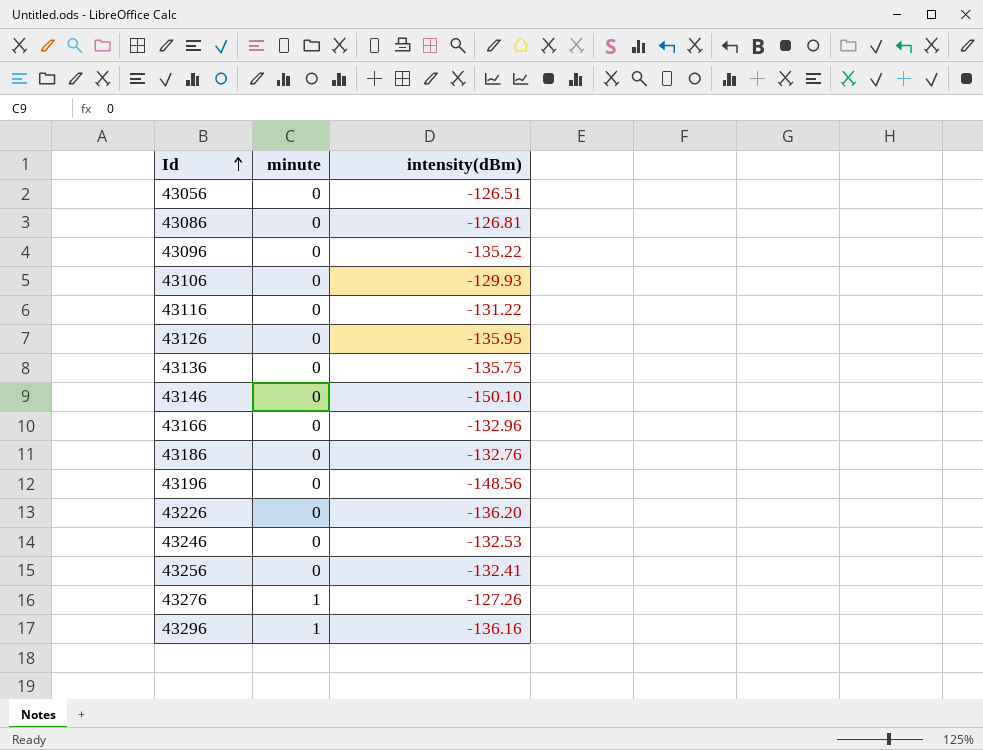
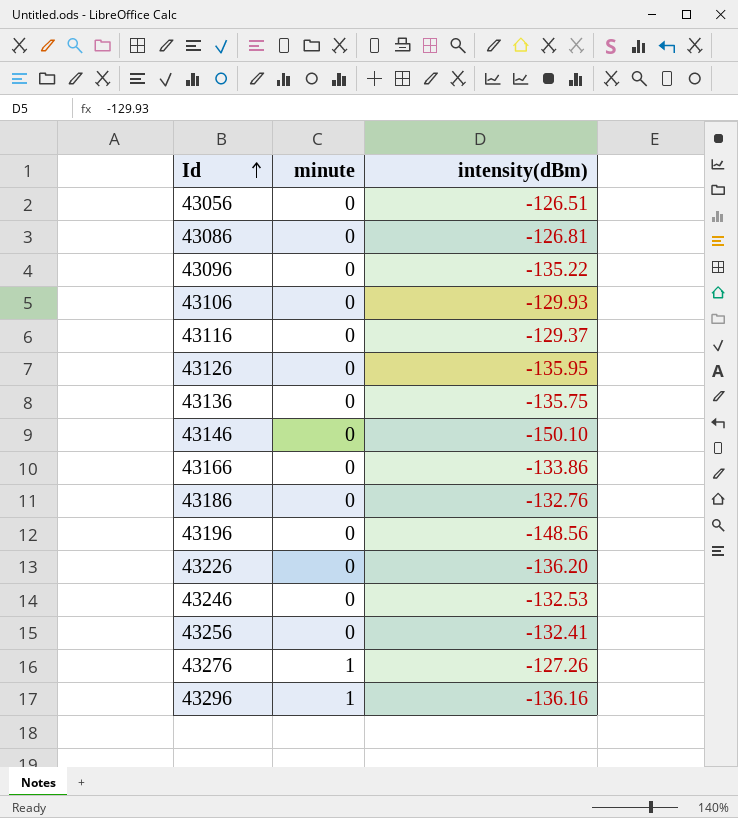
43116 | intensity(dBm): -131.22 -> -129.37
43166 | intensity(dBm): -132.96 -> -133.86

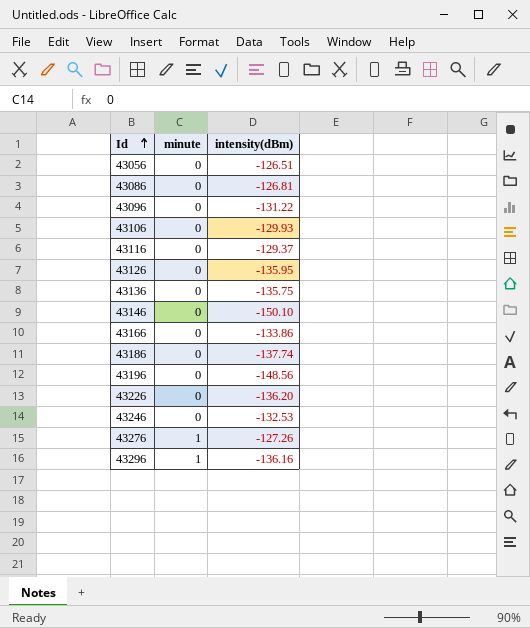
row 43256: 0 | -132.41 -> none
43096 | intensity(dBm): -135.22 -> -131.22
43186 | intensity(dBm): -132.76 -> -137.74

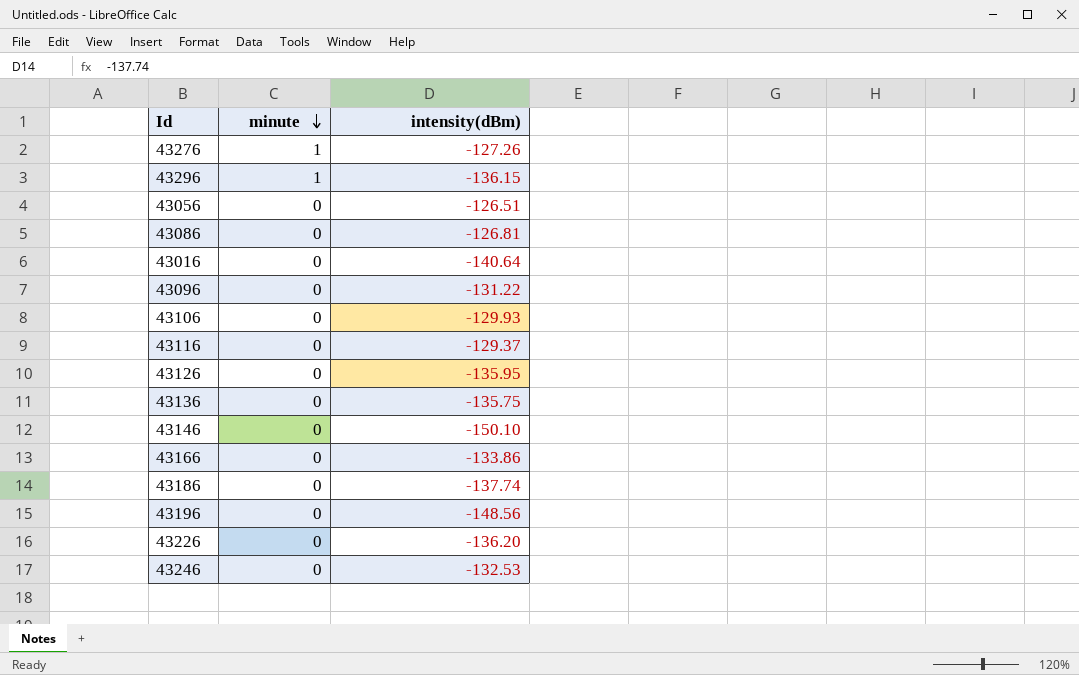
row order: Id ascending -> minute descending
43296 | intensity(dBm): -136.16 -> -136.15
row 43016: none -> 0 | -140.64

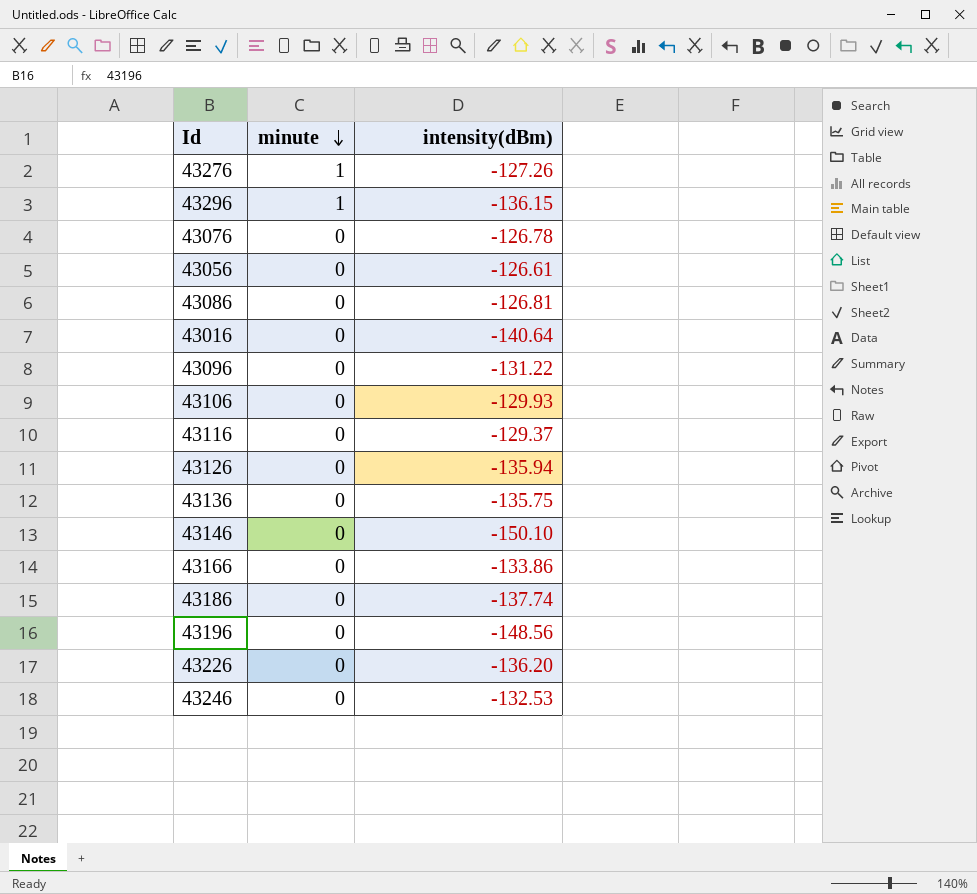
row 43076: none -> 0 | -126.78
43056 | intensity(dBm): -126.51 -> -126.61
43126 | intensity(dBm): -135.95 -> -135.94

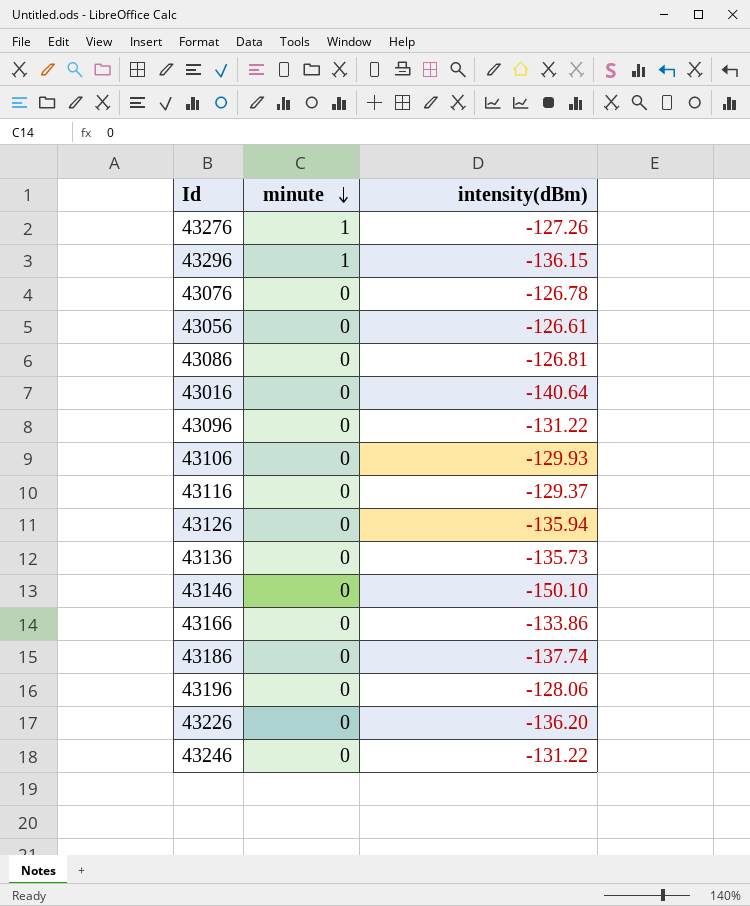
43136 | intensity(dBm): -135.75 -> -135.73
43196 | intensity(dBm): -148.56 -> -128.06
43246 | intensity(dBm): -132.53 -> -131.22

